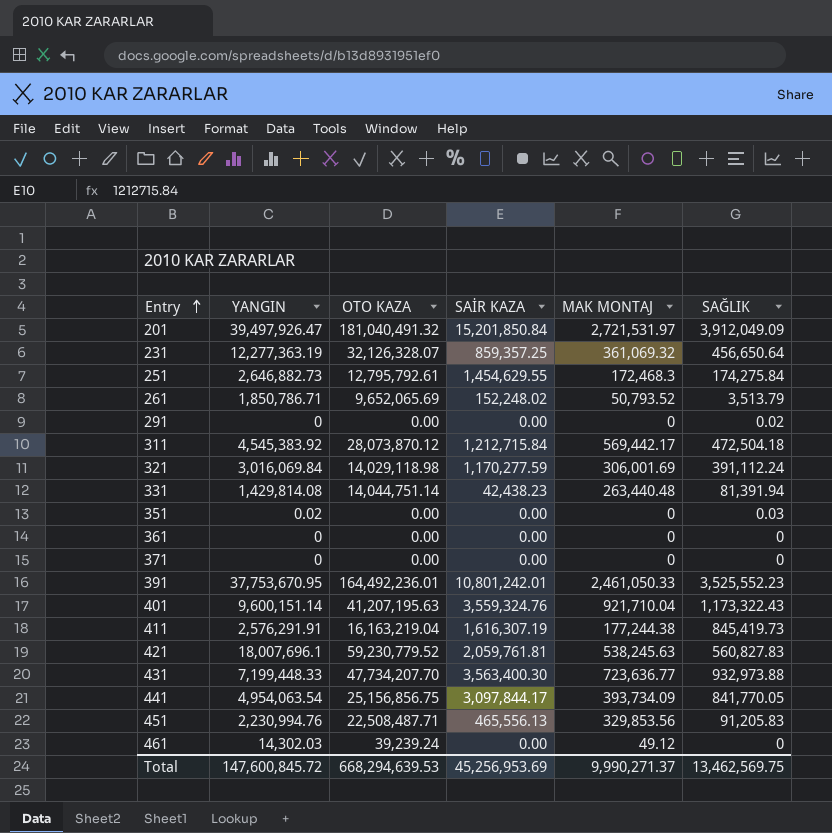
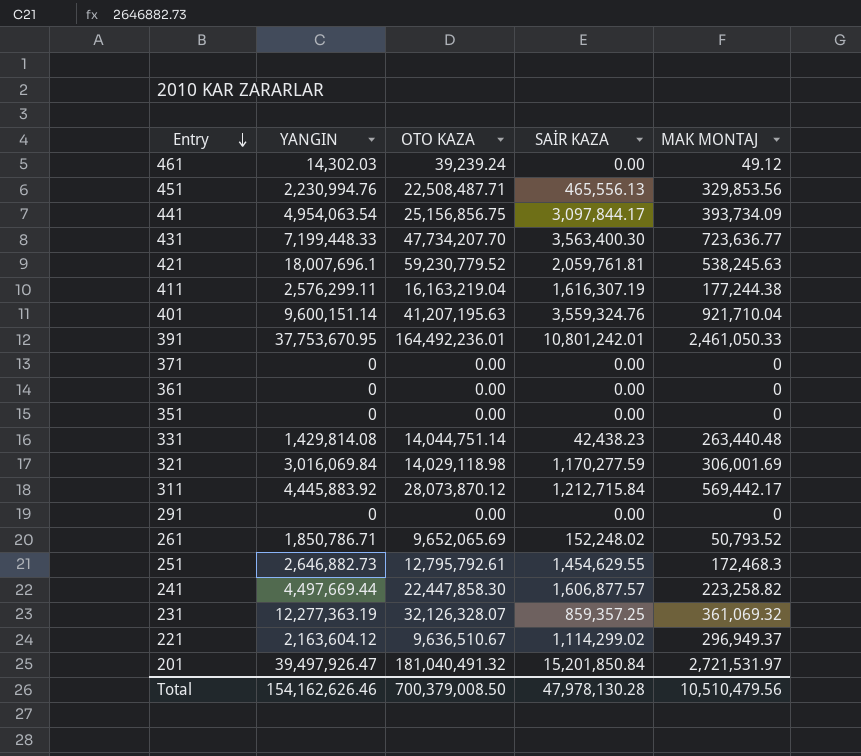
row order: Entry ascending -> Entry descending
column SAĞLIK | position: 6 -> none
411 | YANGIN: 2,576,291.91 -> 2,576,299.11
351 | YANGIN: 0.02 -> 0
311 | YANGIN: 4,545,383.92 -> 4,445,883.92
row 241: none -> 4,497,669.44 | 22,447,858.30 | 1,606,877.57 | 223,258.82
row 221: none -> 2,163,604.12 | 9,636,510.67 | 1,114,299.02 | 296,949.37
Total | YANGIN: 147,600,845.72 -> 154,162,626.46
Total | OTO KAZA: 668,294,639.53 -> 700,379,008.50
Total | SAİR KAZA: 45,256,953.69 -> 47,978,130.28
Total | MAK MONTAJ: 9,990,271.37 -> 10,510,479.56

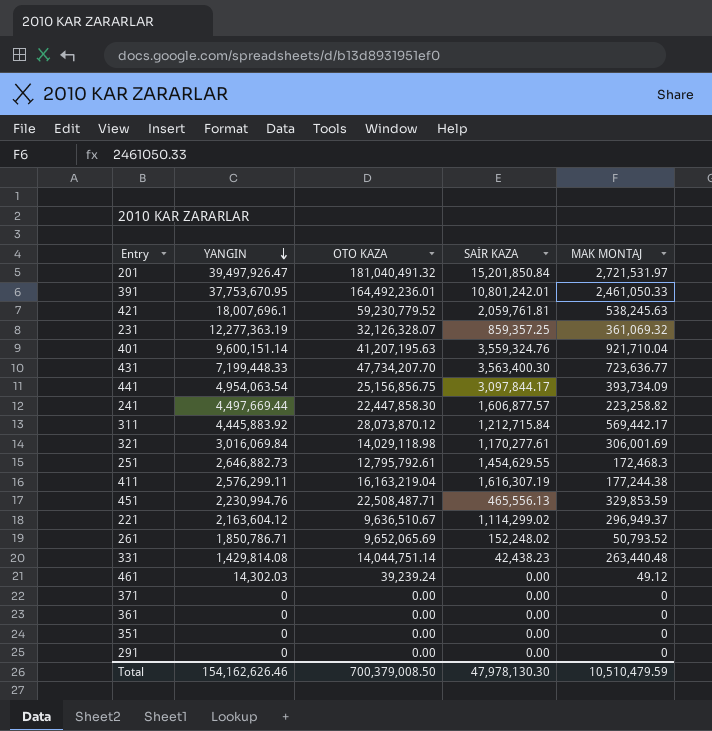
row order: Entry descending -> YANGIN descending
321 | SAİR KAZA: 1,170,277.59 -> 1,170,277.61
451 | MAK MONTAJ: 329,853.56 -> 329,853.59
Total | SAİR KAZA: 47,978,130.28 -> 47,978,130.30
Total | MAK MONTAJ: 10,510,479.56 -> 10,510,479.59

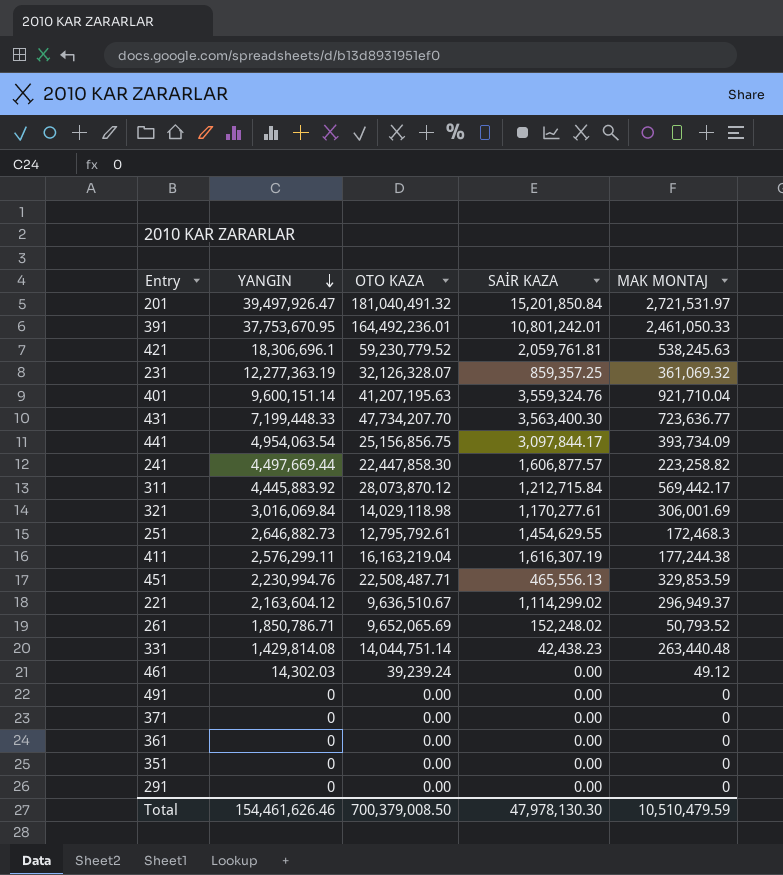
421 | YANGIN: 18,007,696.1 -> 18,306,696.1
row 491: none -> 0 | 0.00 | 0.00 | 0
Total | YANGIN: 154,162,626.46 -> 154,461,626.46

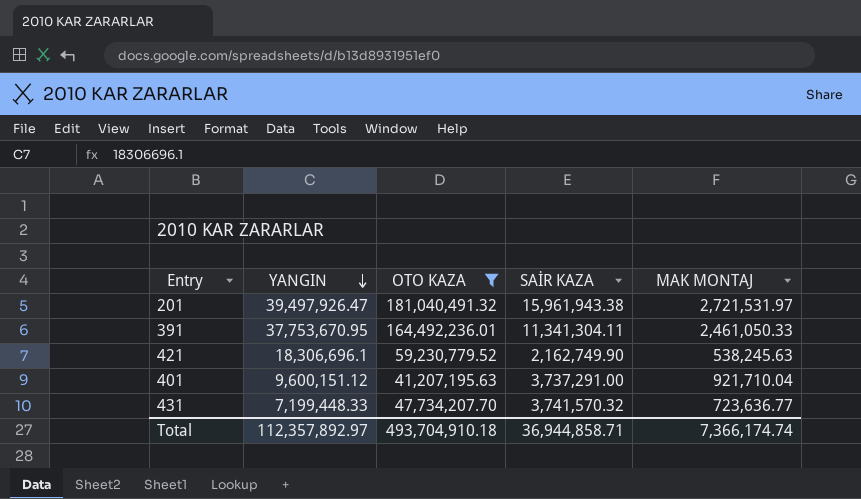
filter: none -> OTO KAZA >= 41,207,195.63
201 | SAİR KAZA: 15,201,850.84 -> 15,961,943.38
391 | SAİR KAZA: 10,801,242.01 -> 11,341,304.11
421 | SAİR KAZA: 2,059,761.81 -> 2,162,749.90
401 | YANGIN: 9,600,151.14 -> 9,600,151.12
401 | SAİR KAZA: 3,559,324.76 -> 3,737,291.00
431 | SAİR KAZA: 3,563,400.30 -> 3,741,570.32
Total | YANGIN: 154,461,626.46 -> 112,357,892.97
Total | OTO KAZA: 700,379,008.50 -> 493,704,910.18
Total | SAİR KAZA: 47,978,130.30 -> 36,944,858.71
Total | MAK MONTAJ: 10,510,479.59 -> 7,366,174.74

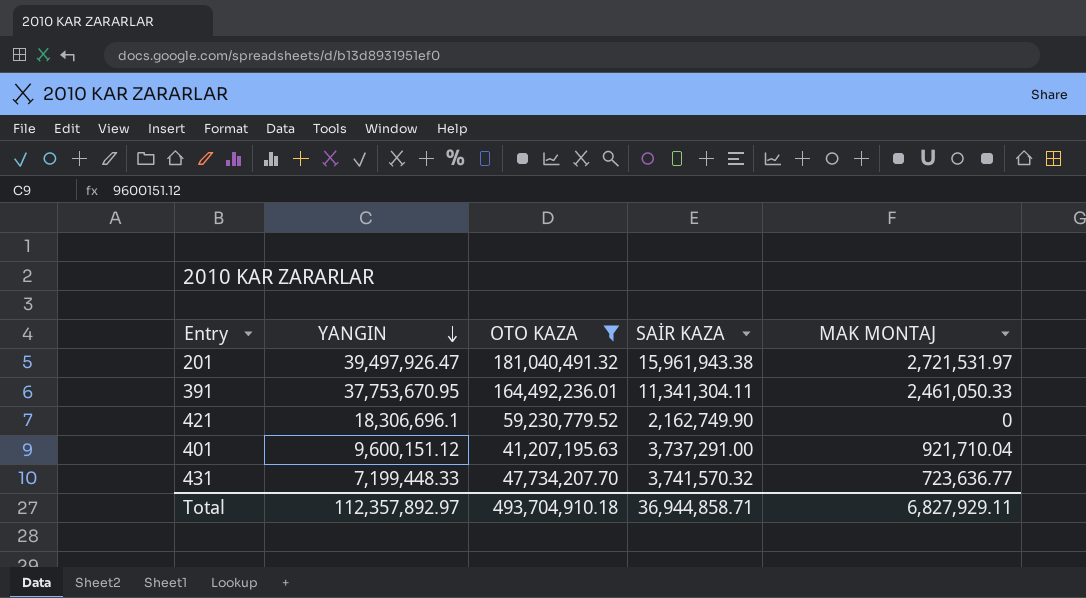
421 | MAK MONTAJ: 538,245.63 -> 0
Total | MAK MONTAJ: 7,366,174.74 -> 6,827,929.11

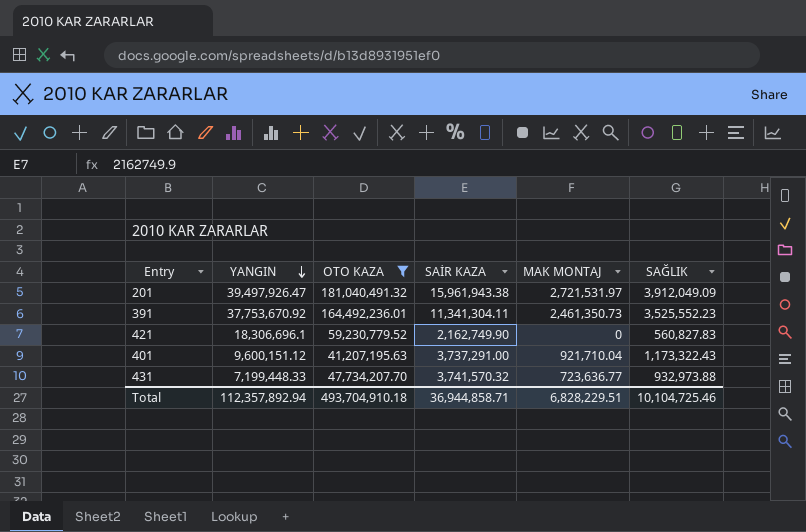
column SAĞLIK | position: none -> 6
391 | YANGIN: 37,753,670.95 -> 37,753,670.92
391 | MAK MONTAJ: 2,461,050.33 -> 2,461,350.73
Total | YANGIN: 112,357,892.97 -> 112,357,892.94
Total | MAK MONTAJ: 6,827,929.11 -> 6,828,229.51

